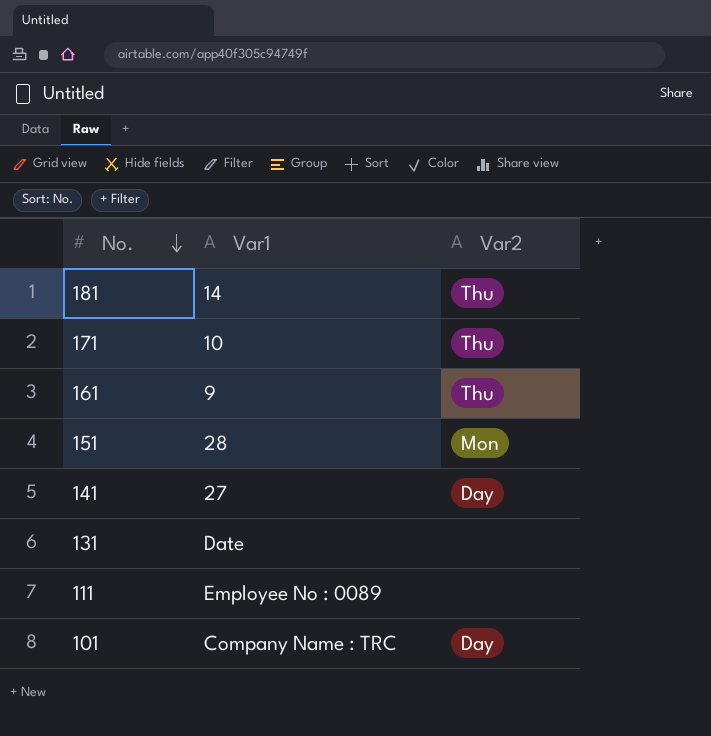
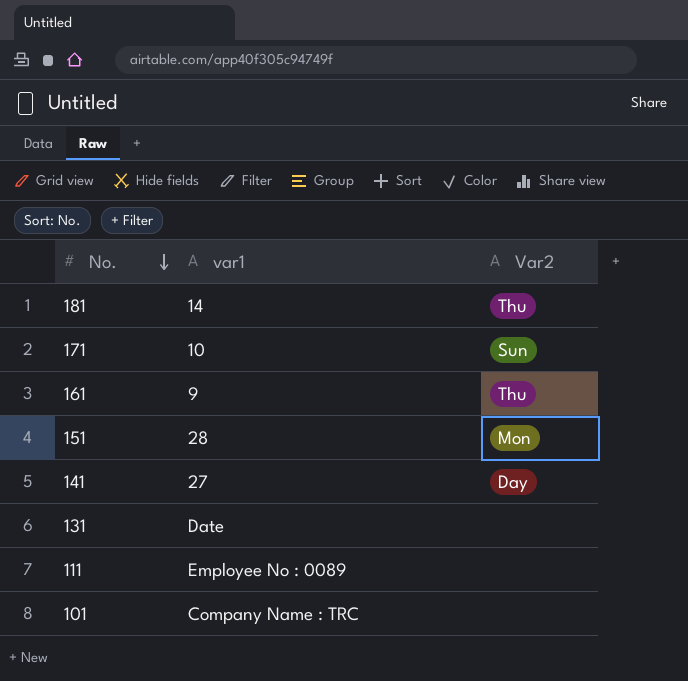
column name: Var1 -> var1
171 | Var2: Thu -> Sun
101 | Var2: Day -> none

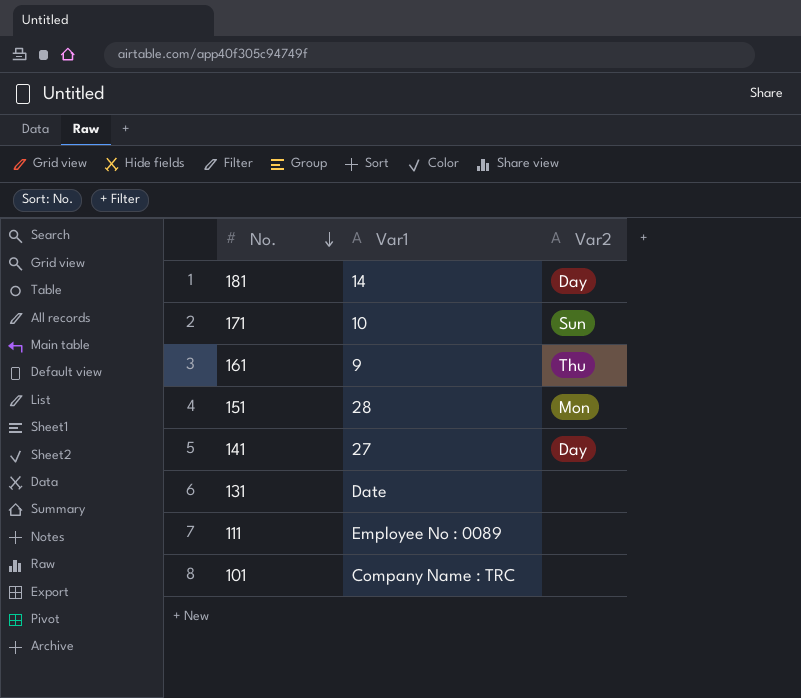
column name: var1 -> Var1
181 | Var2: Thu -> Day

